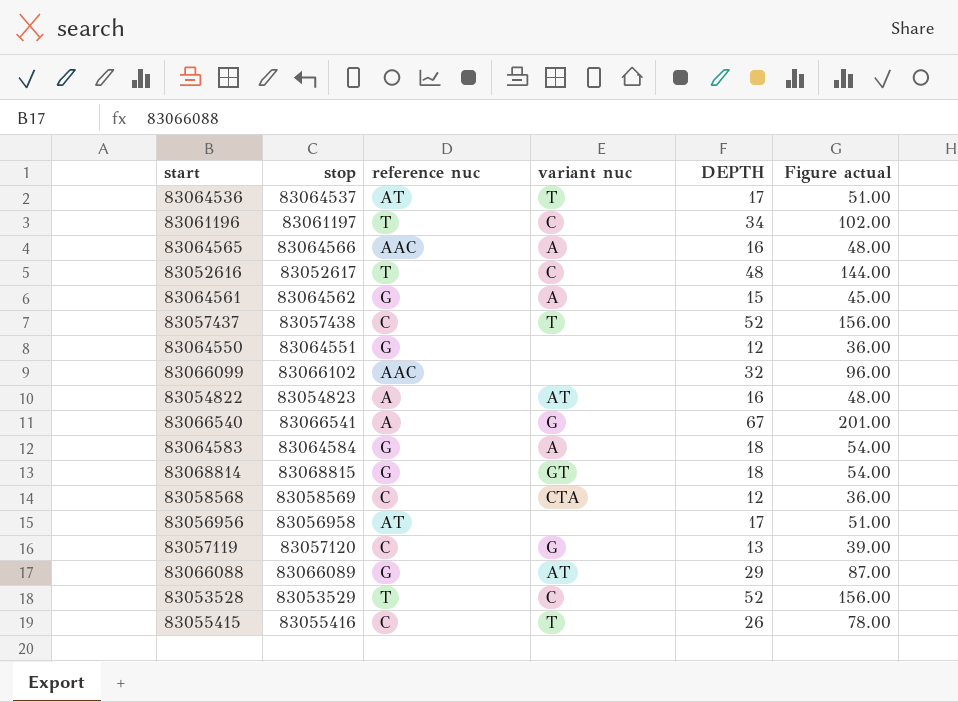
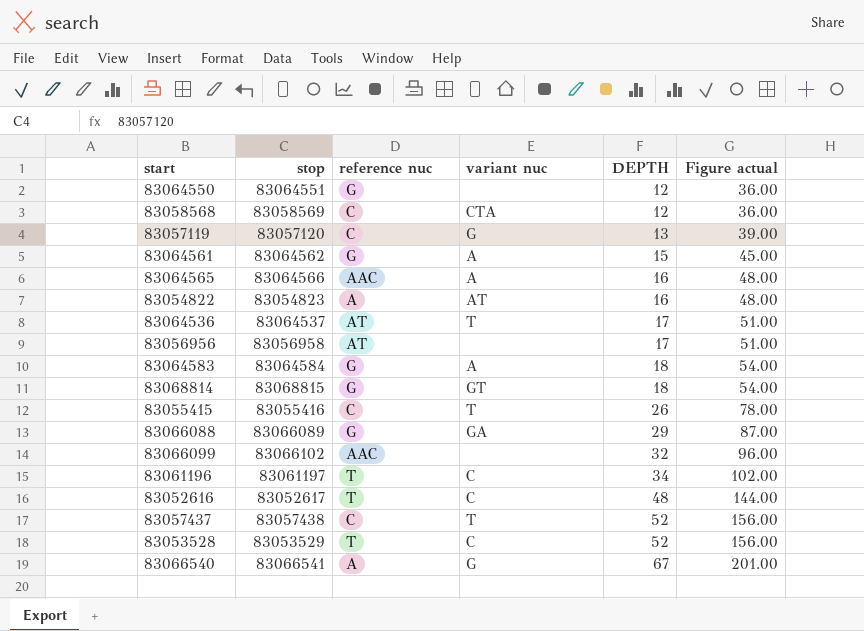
row order: none -> DEPTH ascending
83066088 | variant nuc: AT -> GA

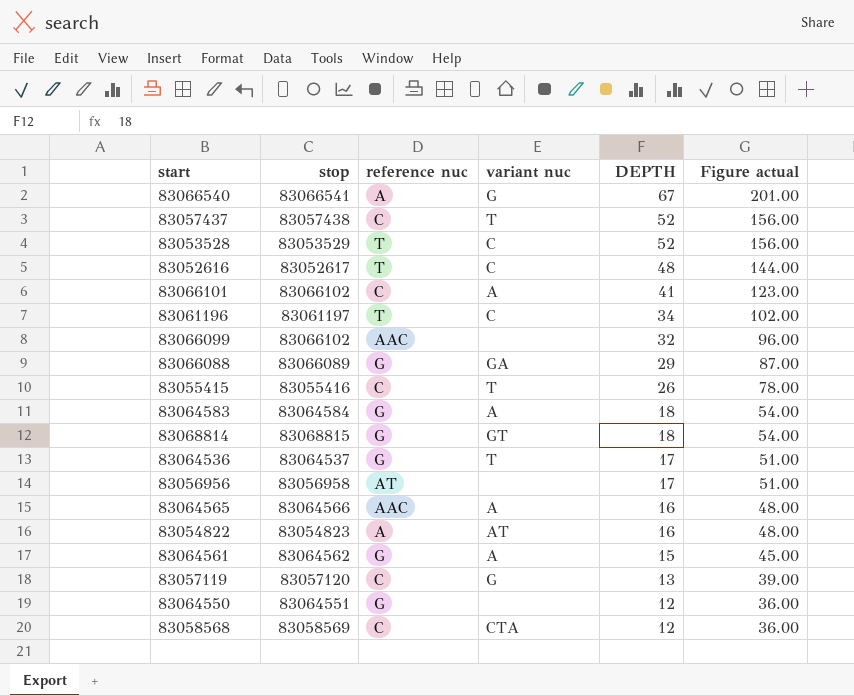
row order: DEPTH ascending -> DEPTH descending
row 83066101: none -> 83066102 | C | A | 41 | 123.00
83064536 | reference nuc: AT -> G

